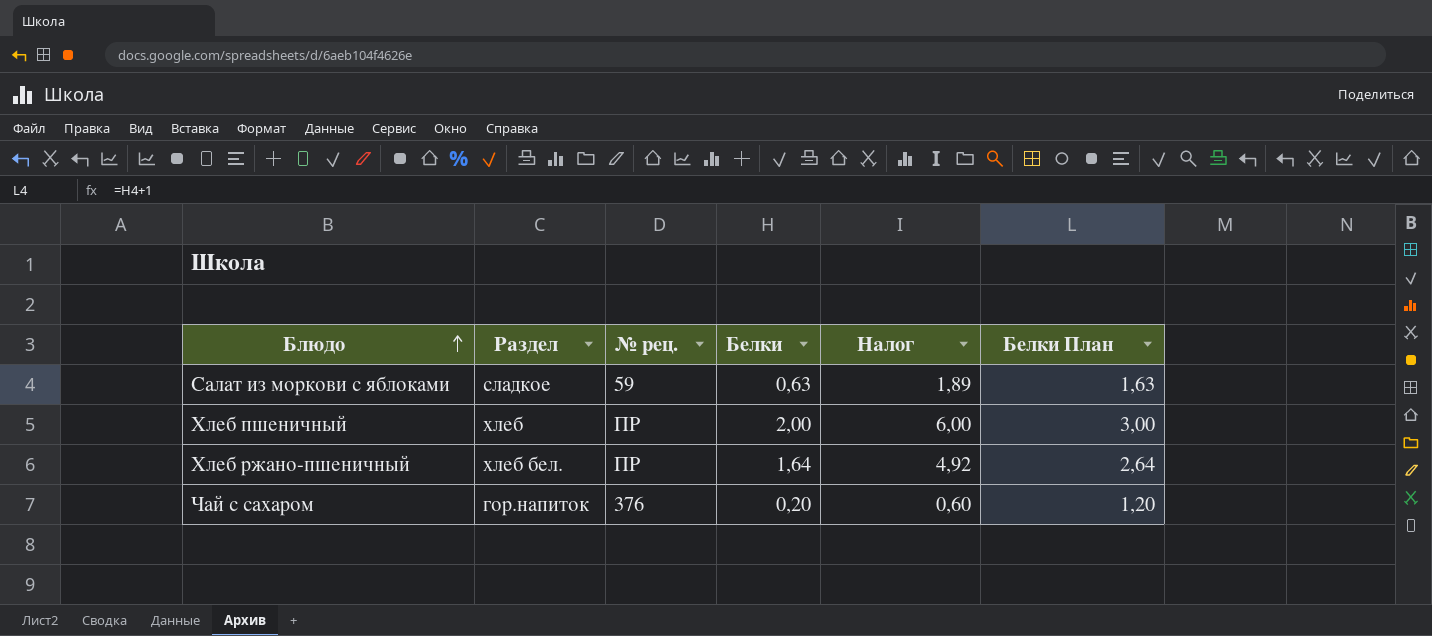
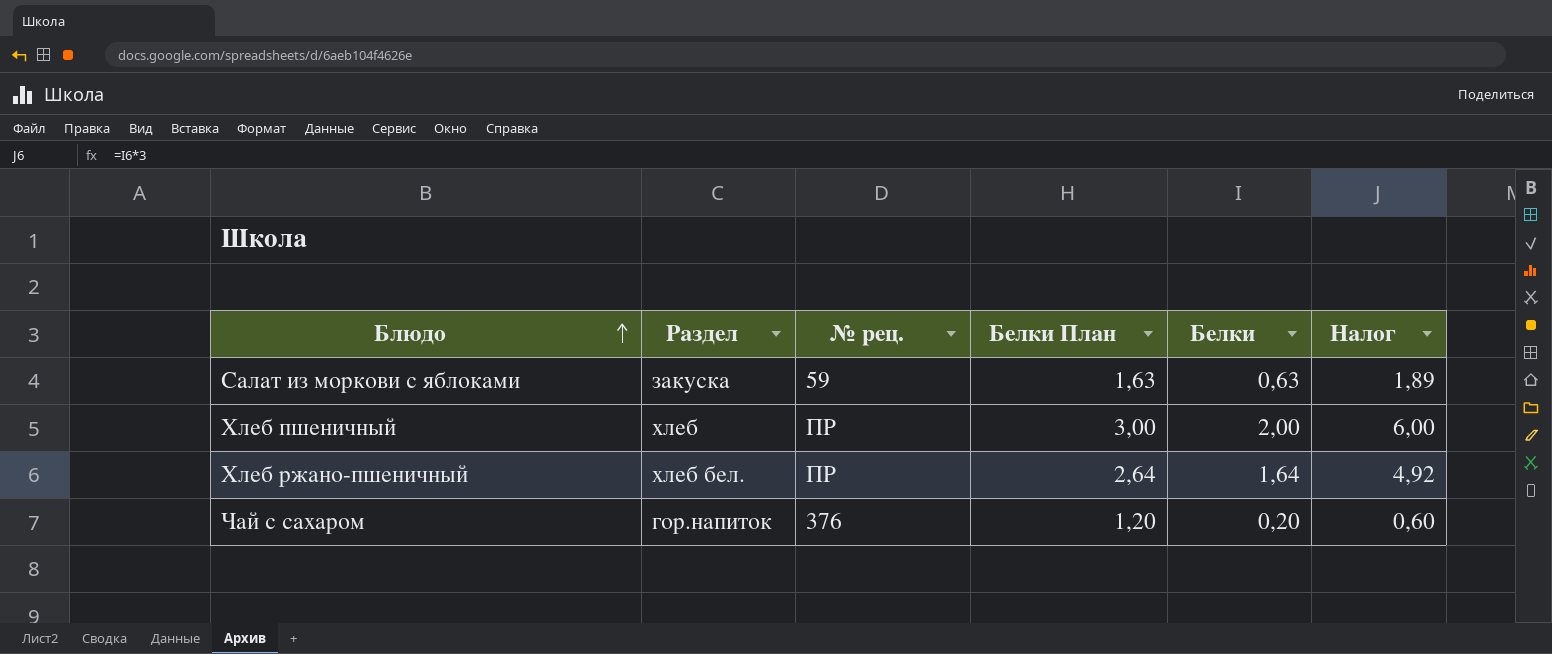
column Белки План | position: 6 -> 4
Салат из моркови с яблоками | Раздел: сладкое -> закуска

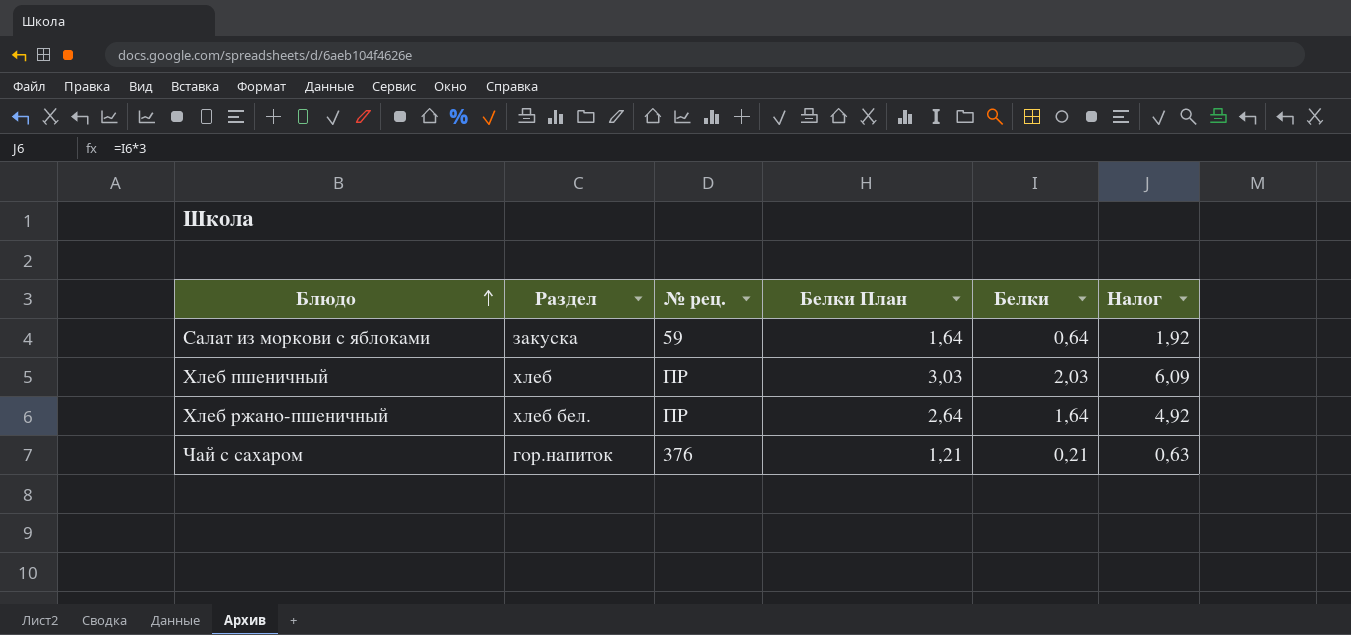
Салат из моркови с яблоками | Белки План: 1,63 -> 1,64
Салат из моркови с яблоками | Белки: 0,63 -> 0,64
Салат из моркови с яблоками | Налог: 1,89 -> 1,92
Хлеб пшеничный | Белки План: 3,00 -> 3,03
Хлеб пшеничный | Белки: 2,00 -> 2,03
Хлеб пшеничный | Налог: 6,00 -> 6,09
Чай с сахаром | Белки План: 1,20 -> 1,21
Чай с сахаром | Белки: 0,20 -> 0,21
Чай с сахаром | Налог: 0,60 -> 0,63

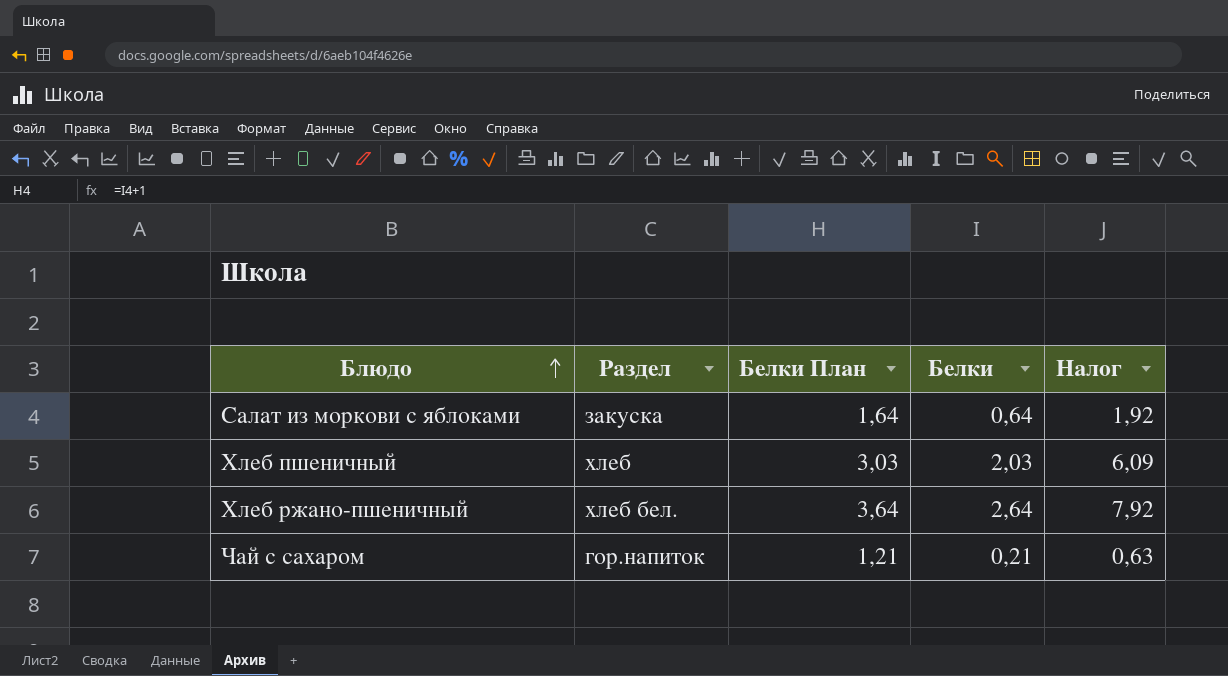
column № рец. | position: 3 -> none
Хлеб ржано-пшеничный | Белки План: 2,64 -> 3,64
Хлеб ржано-пшеничный | Белки: 1,64 -> 2,64
Хлеб ржано-пшеничный | Налог: 4,92 -> 7,92

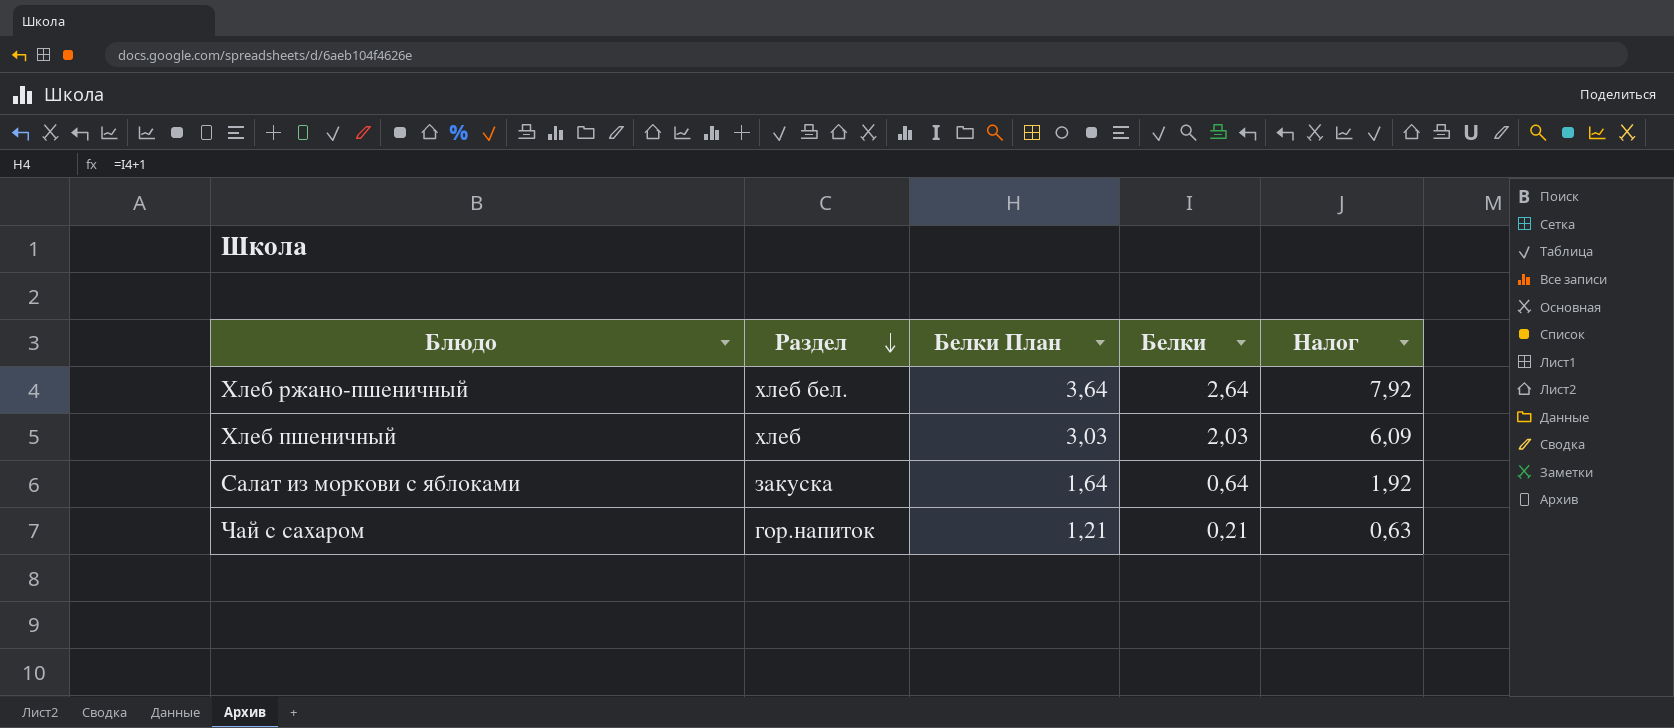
row order: Блюдо ascending -> Раздел descending

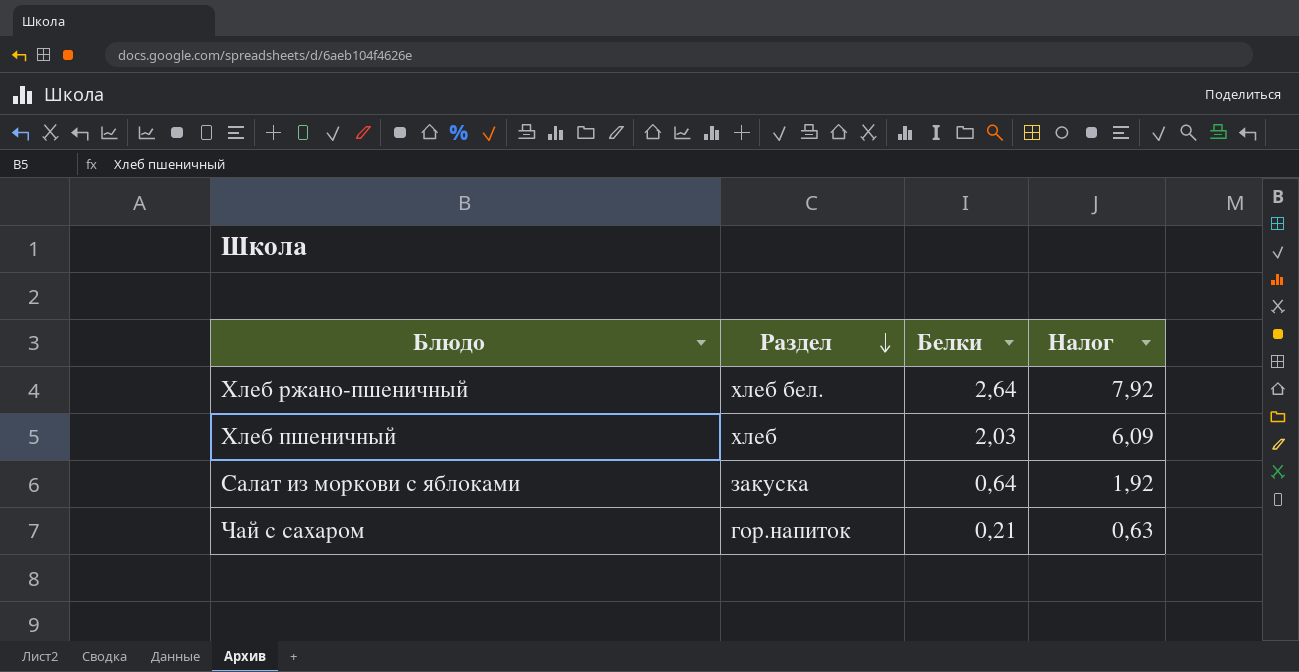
column Белки План | formula: [Белки] + 1 -> none

